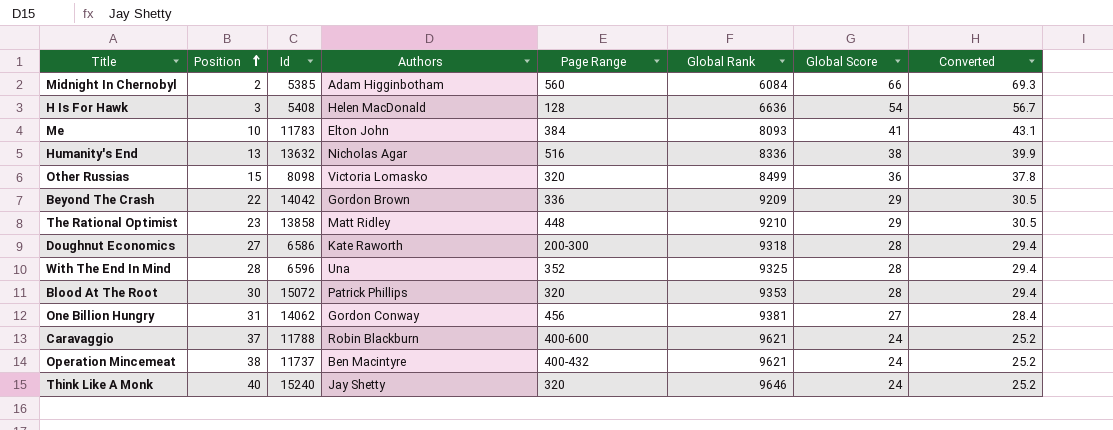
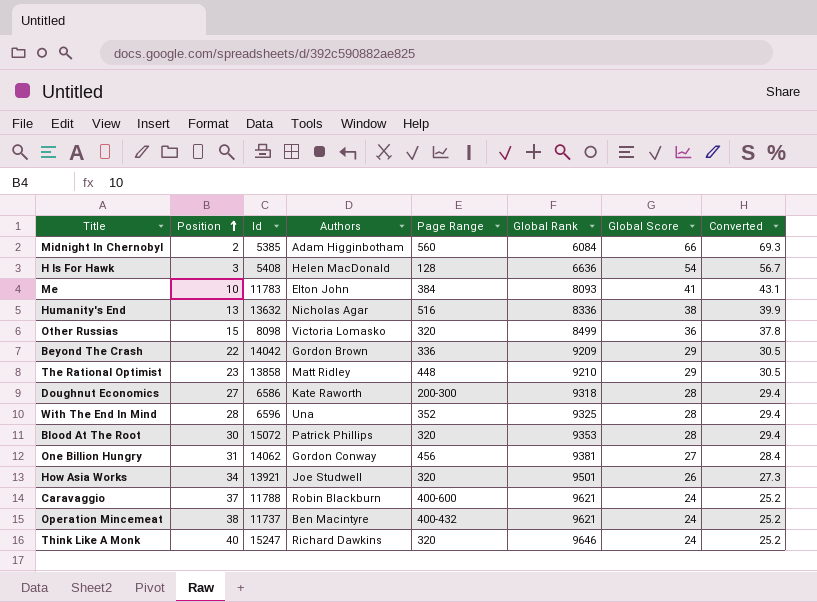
row How Asia Works: none -> 34 | 13921 | Joe Studwell | 320 | 9501 | 26 | 27.3
Think Like A Monk | Id: 15240 -> 15247
Think Like A Monk | Authors: Jay Shetty -> Richard Dawkins

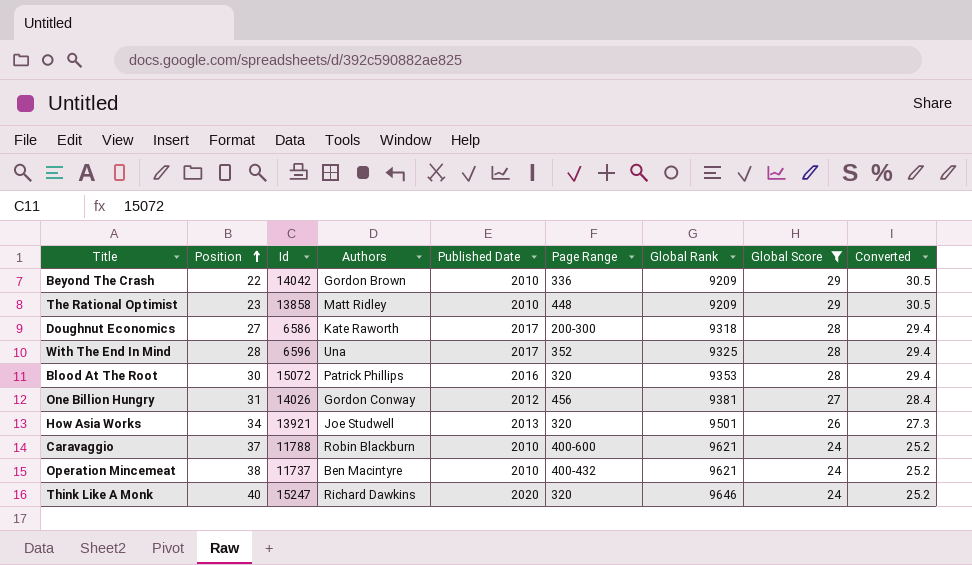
filter: none -> Global Score <= 29
column Published Date | position: none -> 5
The Rational Optimist | Global Rank: 9210 -> 9209
One Billion Hungry | Id: 14062 -> 14026

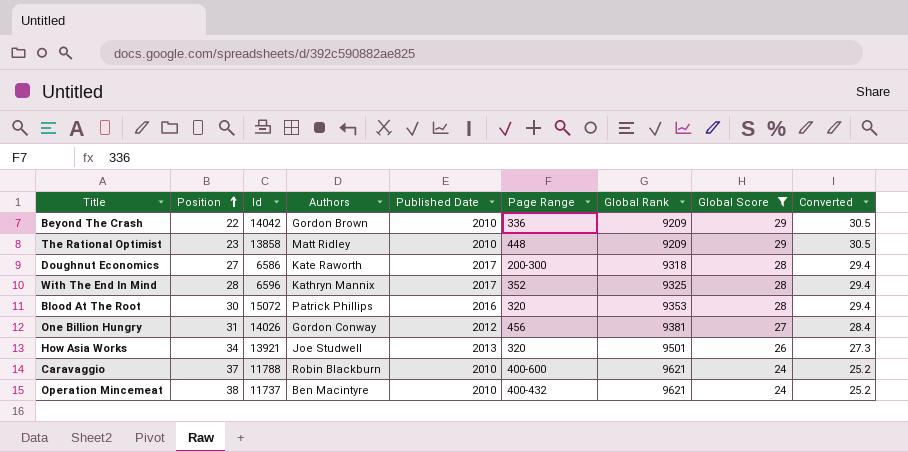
row Think Like A Monk: 40 | 15247 | Richard Dawkins | 2020 | 320 | 9646 | 24 | 25.2 -> none
With The End In Mind | Authors: Una -> Kathryn Mannix

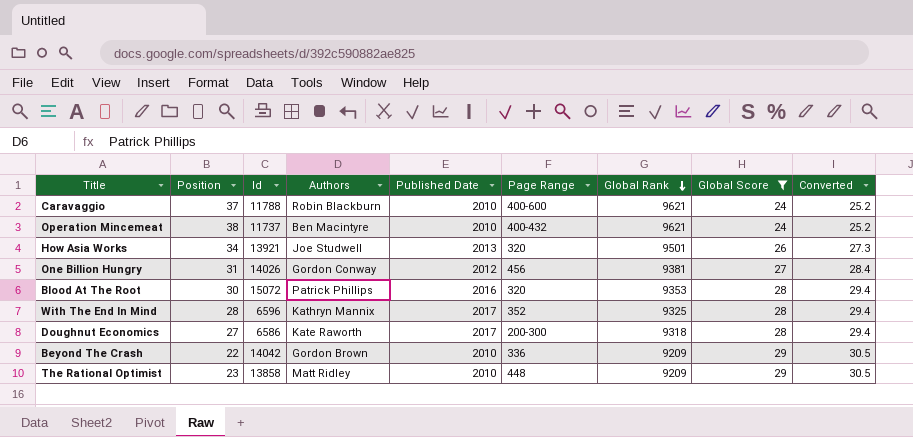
row order: Position ascending -> Global Rank descending

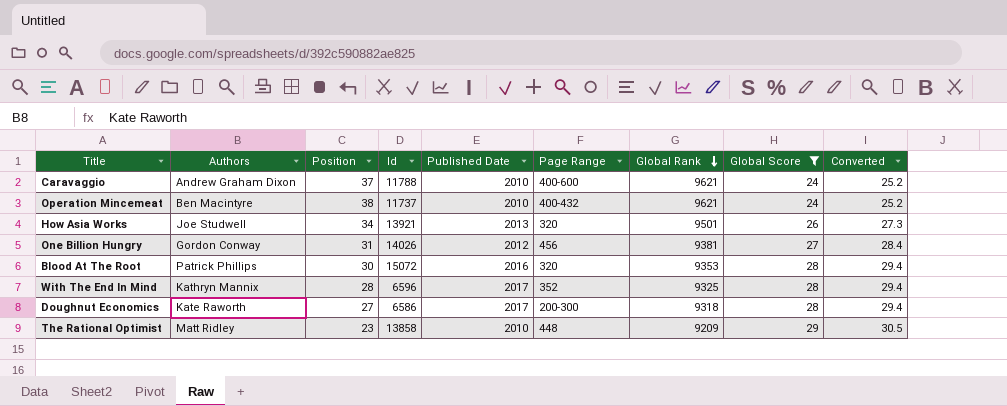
column Authors | position: 4 -> 2
row Beyond The Crash: 22 | 14042 | Gordon Brown | 2010 | 336 | 9209 | 29 | 30.5 -> none
Caravaggio | Authors: Robin Blackburn -> Andrew Graham Dixon

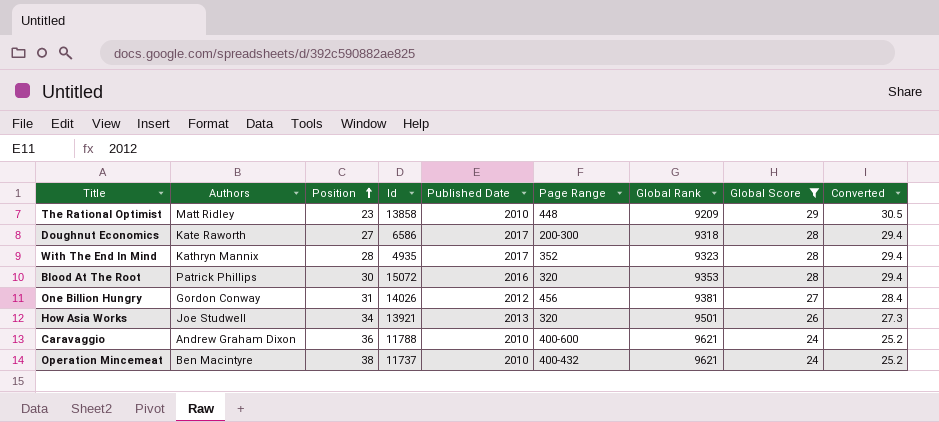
row order: Global Rank descending -> Position ascending
With The End In Mind | Id: 6596 -> 4935
With The End In Mind | Global Rank: 9325 -> 9323
Caravaggio | Position: 37 -> 36

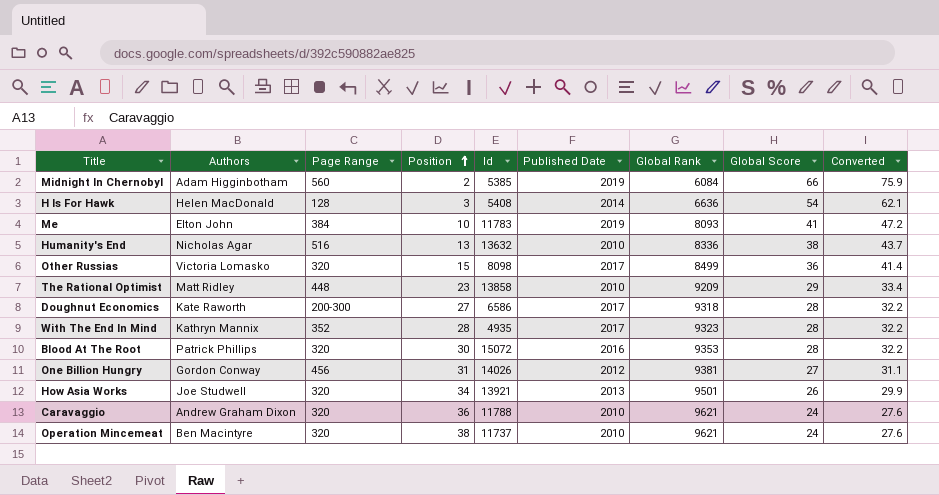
filter: Global Score <= 29 -> none
column Page Range | position: 6 -> 3
column Converted | formula: [Global Score] * 1.05 -> [Global Score] * 1.15
Caravaggio | Page Range: 400-600 -> 320
Operation Mincemeat | Page Range: 400-432 -> 320

